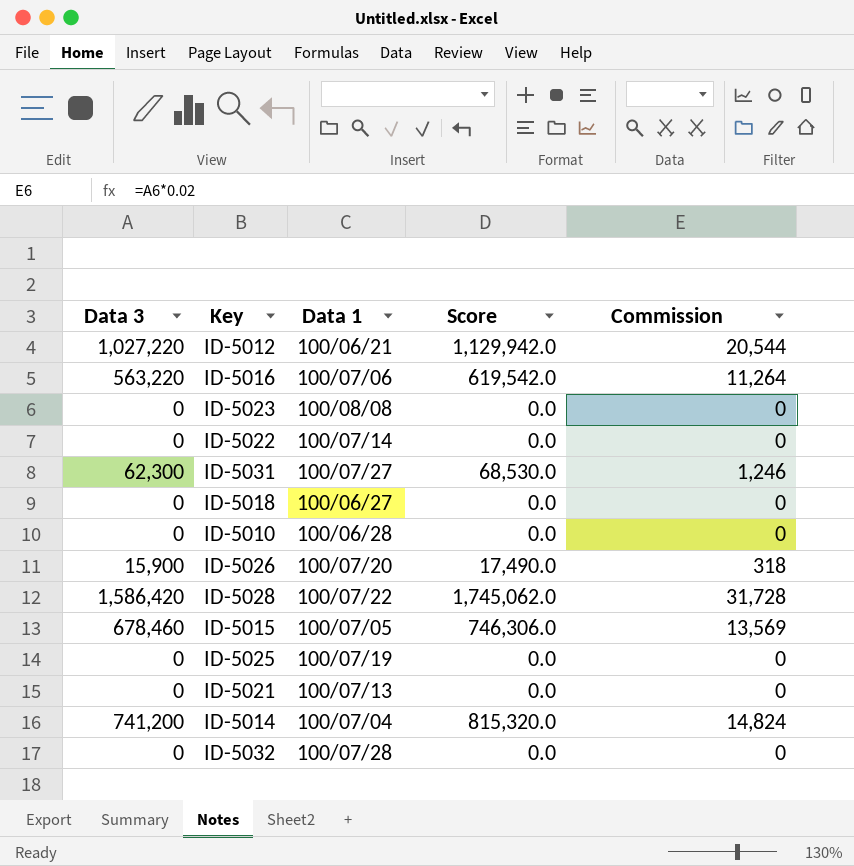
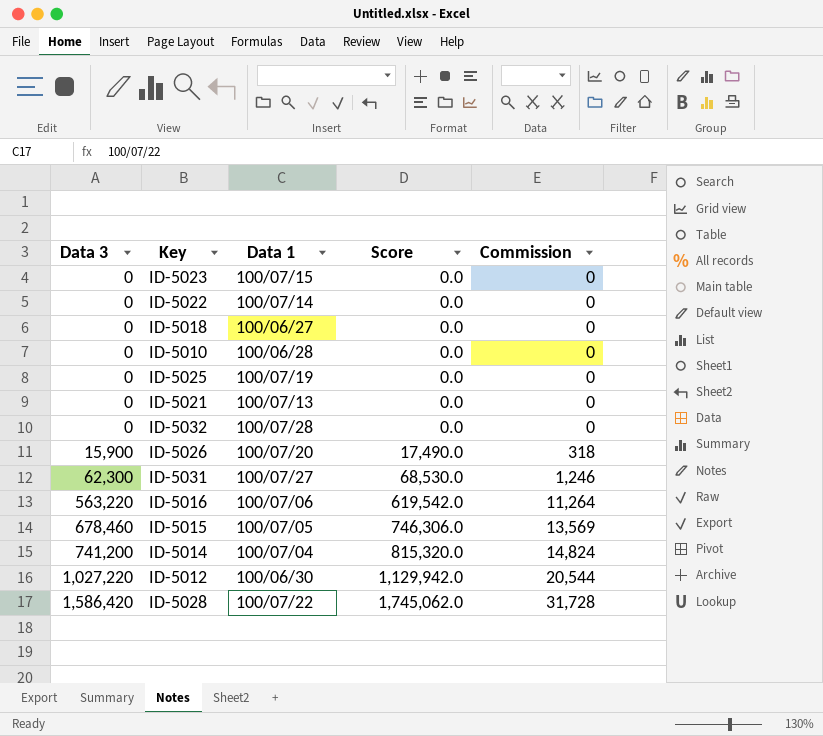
row order: none -> Data 3 ascending
ID-5023 | Data 1: 100/08/08 -> 100/07/15
ID-5012 | Data 1: 100/06/21 -> 100/06/30

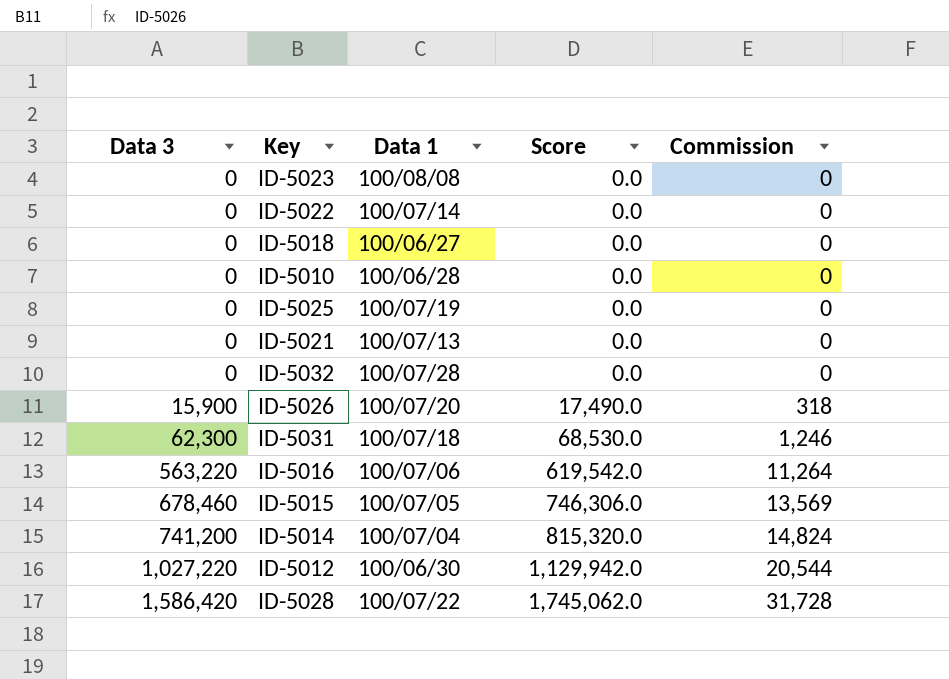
ID-5023 | Data 1: 100/07/15 -> 100/08/08
ID-5031 | Data 1: 100/07/27 -> 100/07/18

